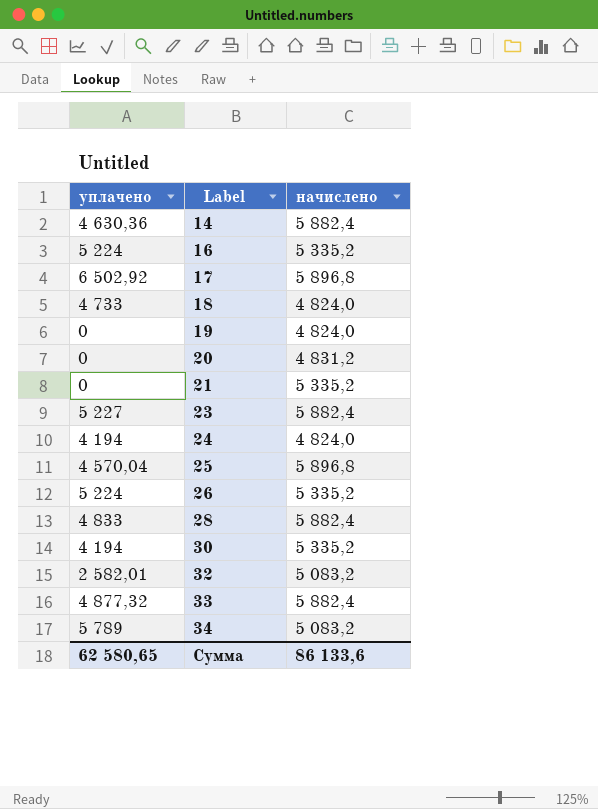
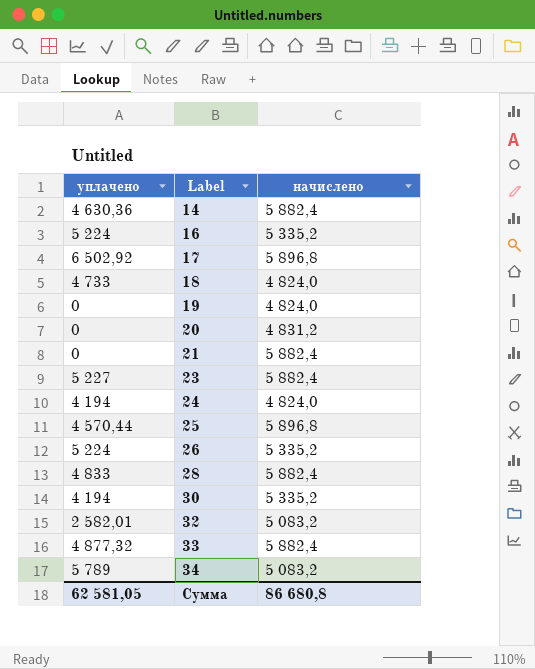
21 | начислено: 5 335,2 -> 5 882,4
25 | уплачено: 4 570,04 -> 4 570,44
Сумма | уплачено: 62 580,65 -> 62 581,05
Сумма | начислено: 86 133,6 -> 86 680,8

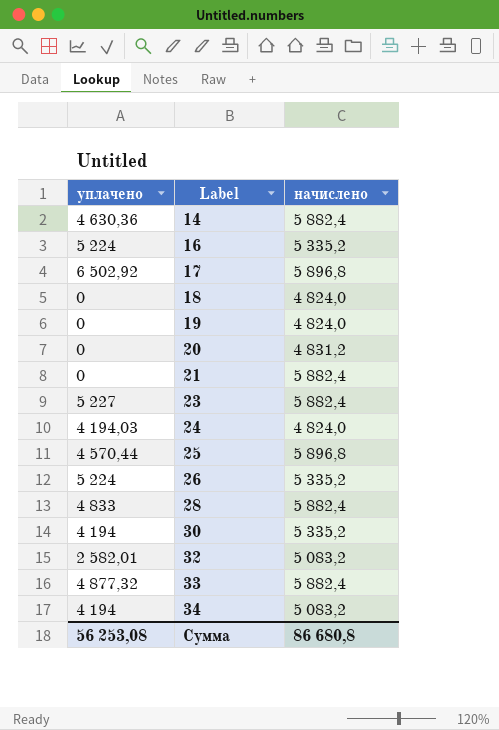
18 | уплачено: 4 733 -> 0
24 | уплачено: 4 194 -> 4 194,03
34 | уплачено: 5 789 -> 4 194
Сумма | уплачено: 62 581,05 -> 56 253,08

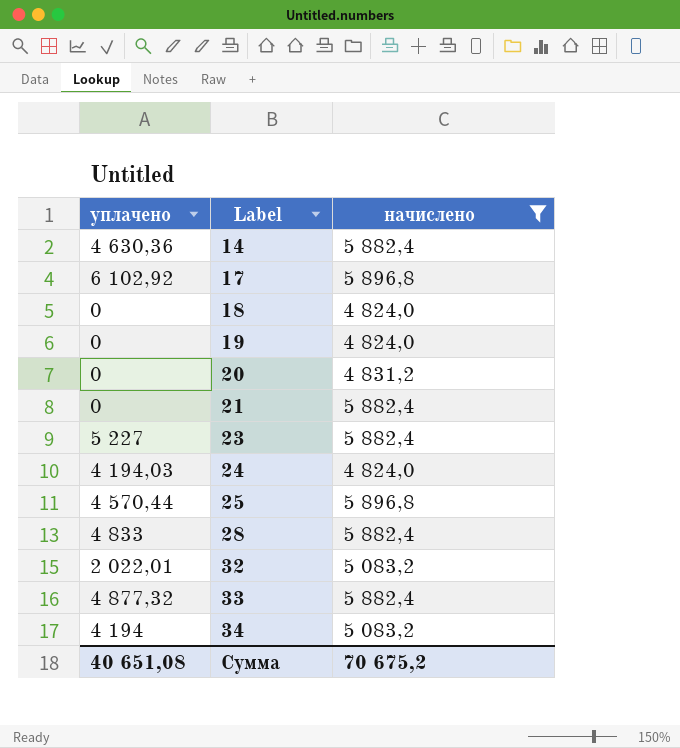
filter: none -> начислено != 5 335,2
17 | уплачено: 6 502,92 -> 6 102,92
32 | уплачено: 2 582,01 -> 2 022,01
Сумма | уплачено: 56 253,08 -> 40 651,08
Сумма | начислено: 86 680,8 -> 70 675,2

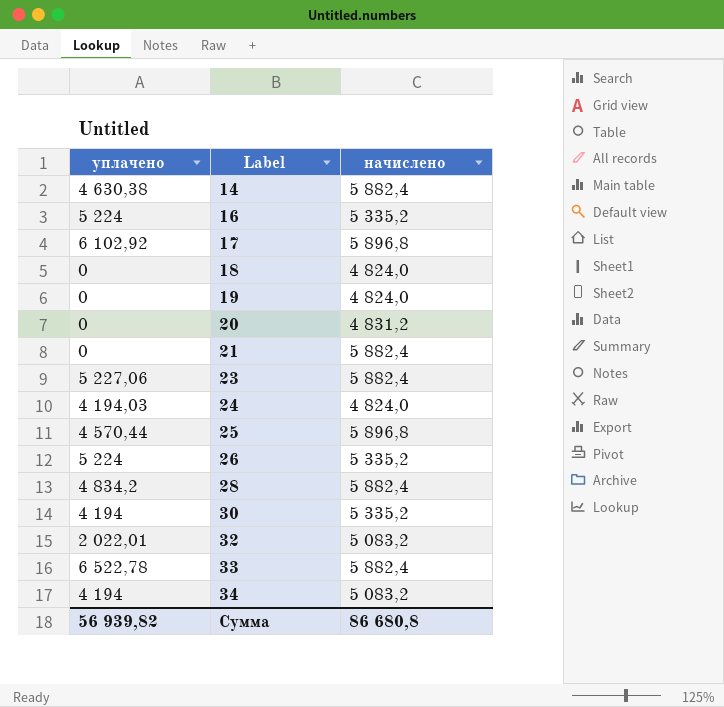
filter: начислено != 5 335,2 -> none
14 | уплачено: 4 630,36 -> 4 630,38
23 | уплачено: 5 227 -> 5 227,06
28 | уплачено: 4 833 -> 4 834,2
33 | уплачено: 4 877,32 -> 6 522,78
Сумма | уплачено: 40 651,08 -> 56 939,82
Сумма | начислено: 70 675,2 -> 86 680,8

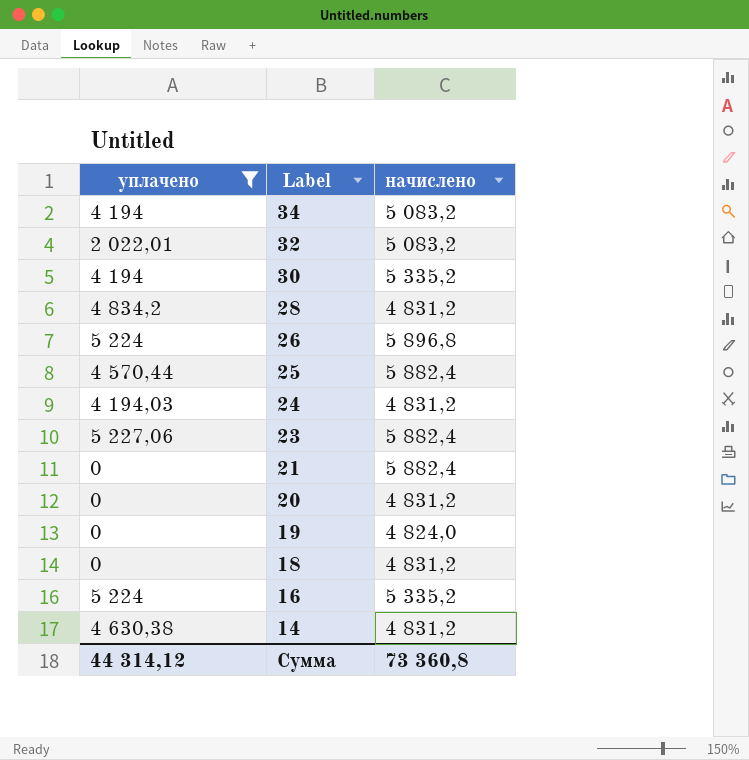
filter: none -> уплачено <= 5 227,06
row order: Label ascending -> Label descending
28 | начислено: 5 882,4 -> 4 831,2
26 | начислено: 5 335,2 -> 5 896,8
25 | начислено: 5 896,8 -> 5 882,4
24 | начислено: 4 824,0 -> 4 831,2
18 | начислено: 4 824,0 -> 4 831,2
14 | начислено: 5 882,4 -> 4 831,2
Сумма | уплачено: 56 939,82 -> 44 314,12
Сумма | начислено: 86 680,8 -> 73 360,8

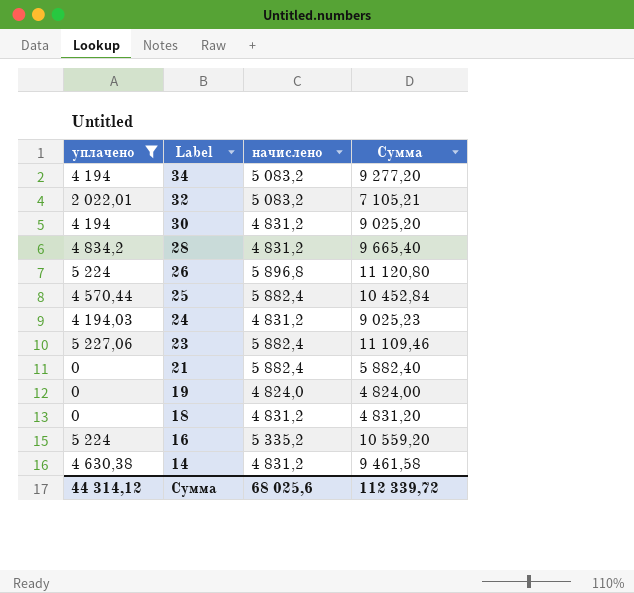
column Сумма | formula: none -> [уплачено] + [начислено]
row 20: 0 | 4 831,2 -> none
30 | начислено: 5 335,2 -> 4 831,2
Сумма | начислено: 73 360,8 -> 68 025,6

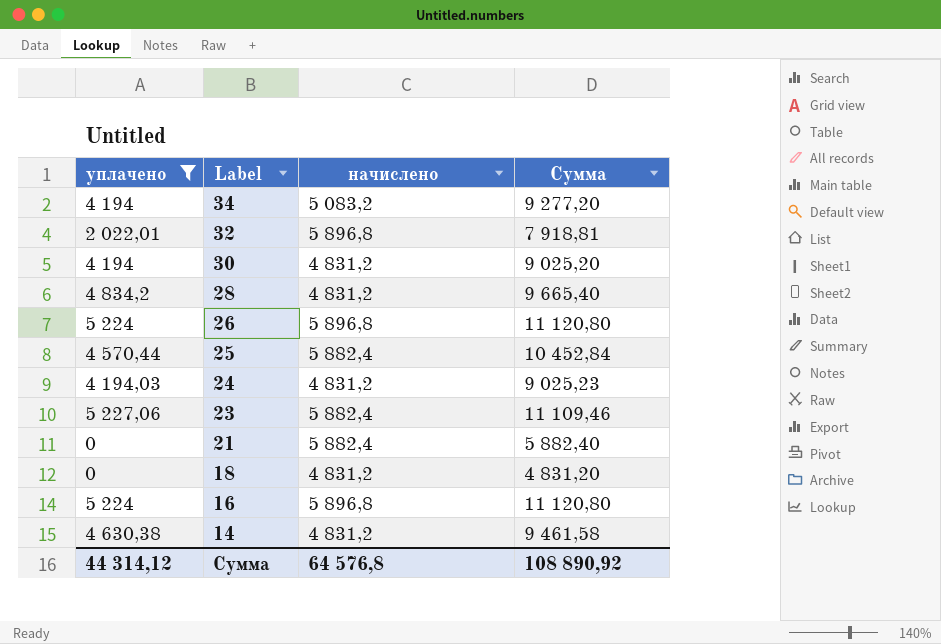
row 19: 0 | 4 824,0 | 4 824,00 -> none
32 | начислено: 5 083,2 -> 5 896,8
32 | Сумма: 7 105,21 -> 7 918,81
16 | начислено: 5 335,2 -> 5 896,8
16 | Сумма: 10 559,20 -> 11 120,80
Сумма | начислено: 68 025,6 -> 64 576,8
Сумма | Сумма: 112 339,72 -> 108 890,92

